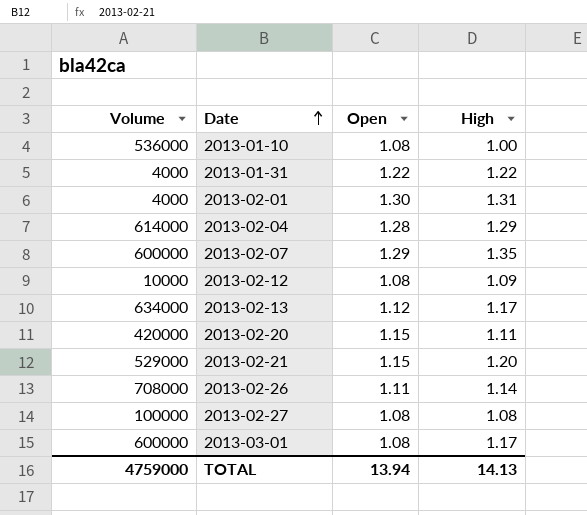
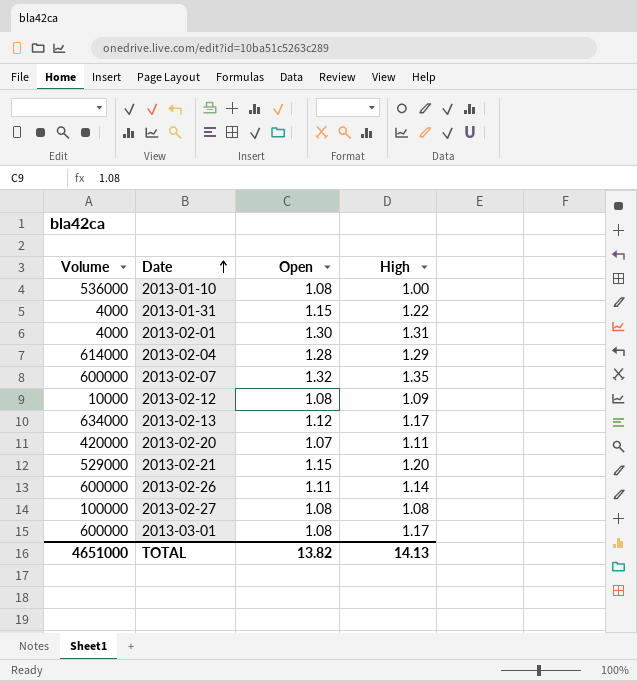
2013-01-31 | Open: 1.22 -> 1.15
2013-02-07 | Open: 1.29 -> 1.32
2013-02-20 | Open: 1.15 -> 1.07
2013-02-26 | Volume: 708000 -> 600000
TOTAL | Volume: 4759000 -> 4651000
TOTAL | Open: 13.94 -> 13.82

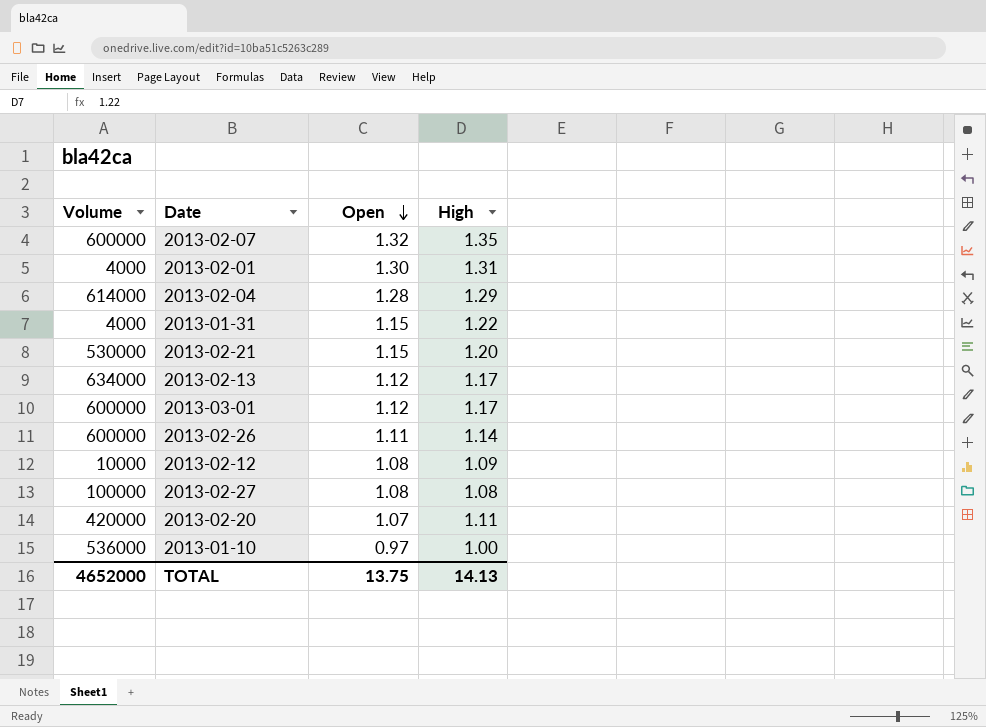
row order: Date ascending -> Open descending
2013-02-21 | Volume: 529000 -> 530000
2013-03-01 | Open: 1.08 -> 1.12
2013-01-10 | Open: 1.08 -> 0.97
TOTAL | Volume: 4651000 -> 4652000
TOTAL | Open: 13.82 -> 13.75

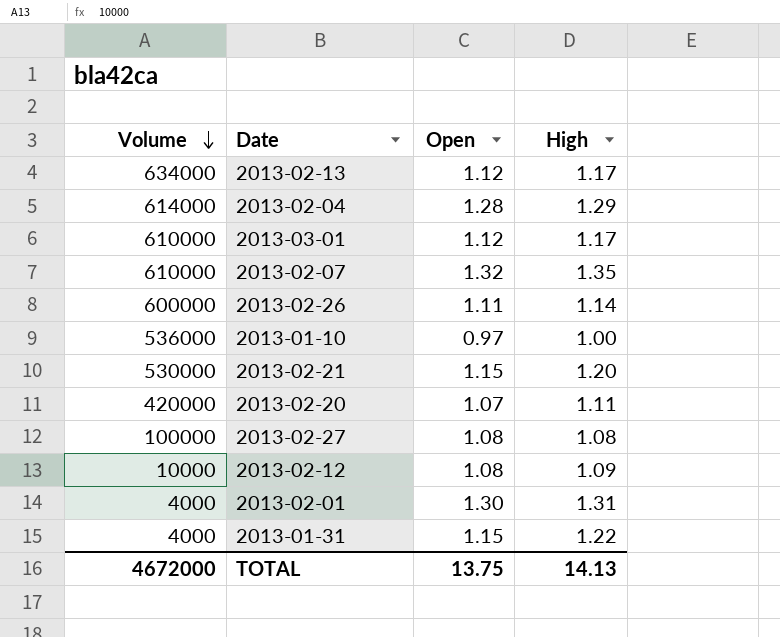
row order: Open descending -> Volume descending
2013-03-01 | Volume: 600000 -> 610000
2013-02-07 | Volume: 600000 -> 610000
TOTAL | Volume: 4652000 -> 4672000

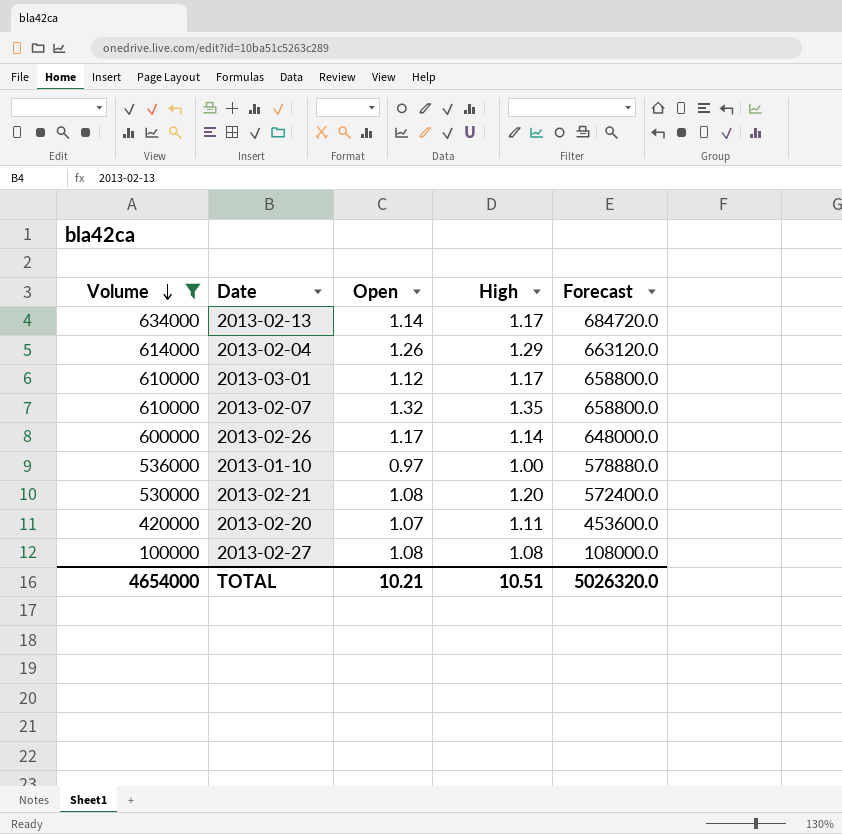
filter: none -> Volume >= 100000
column Forecast | formula: none -> [Volume] * 1.08
2013-02-13 | Open: 1.12 -> 1.14
2013-02-04 | Open: 1.28 -> 1.26
2013-02-26 | Open: 1.11 -> 1.17
2013-02-21 | Open: 1.15 -> 1.08
TOTAL | Volume: 4672000 -> 4654000
TOTAL | Open: 13.75 -> 10.21
TOTAL | High: 14.13 -> 10.51

